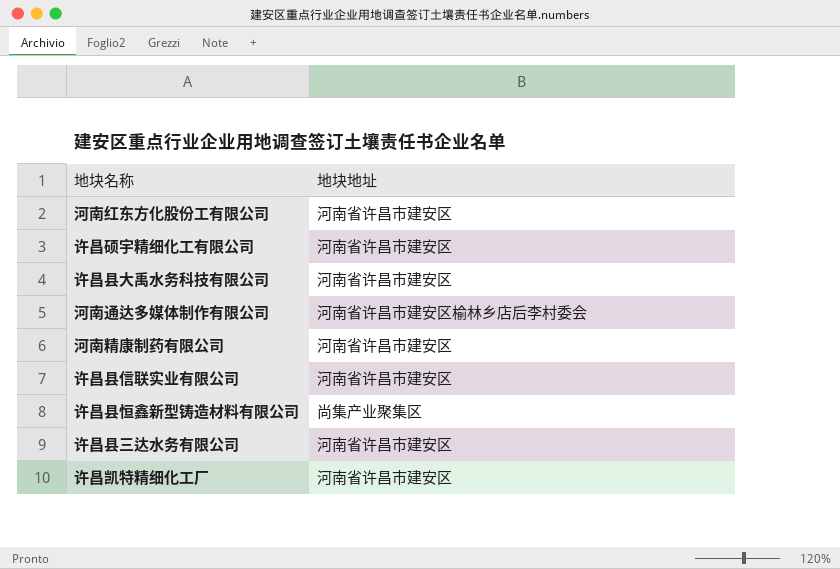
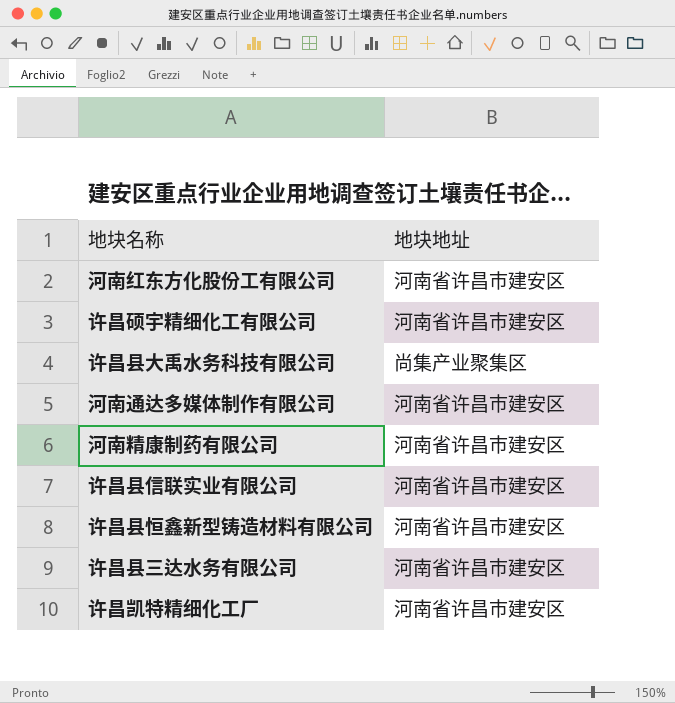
许昌县大禹水务科技有限公司 | 地块地址: 河南省许昌市建安区 -> 尚集产业聚集区
河南通达多媒体制作有限公司 | 地块地址: 河南省许昌市建安区榆林乡店后李村委会 -> 河南省许昌市建安区
许昌县恒鑫新型铸造材料有限公司 | 地块地址: 尚集产业聚集区 -> 河南省许昌市建安区

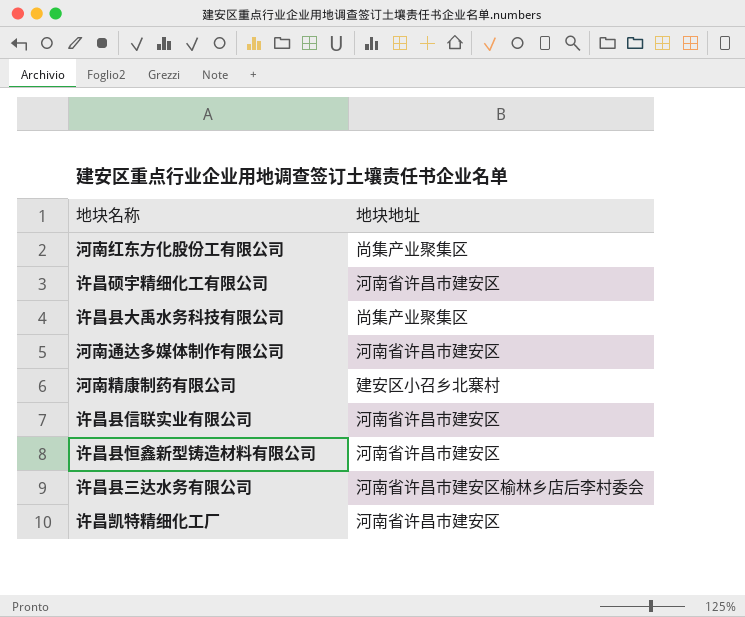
河南红东方化股份工有限公司 | 地块地址: 河南省许昌市建安区 -> 尚集产业聚集区
河南精康制药有限公司 | 地块地址: 河南省许昌市建安区 -> 建安区小召乡北寨村
许昌县三达水务有限公司 | 地块地址: 河南省许昌市建安区 -> 河南省许昌市建安区榆林乡店后李村委会

